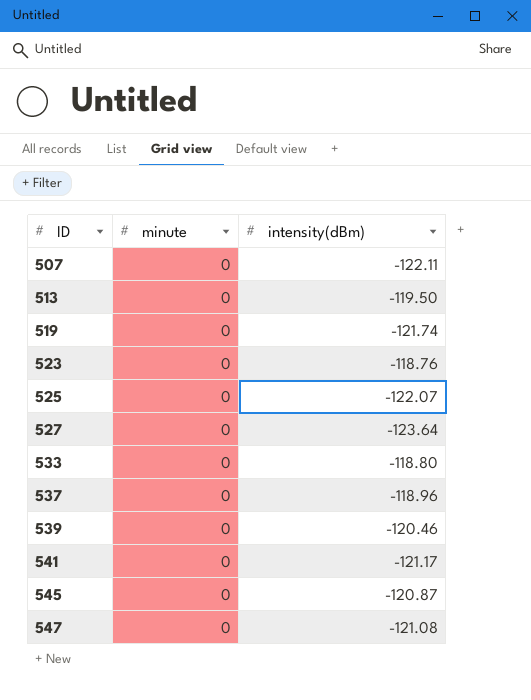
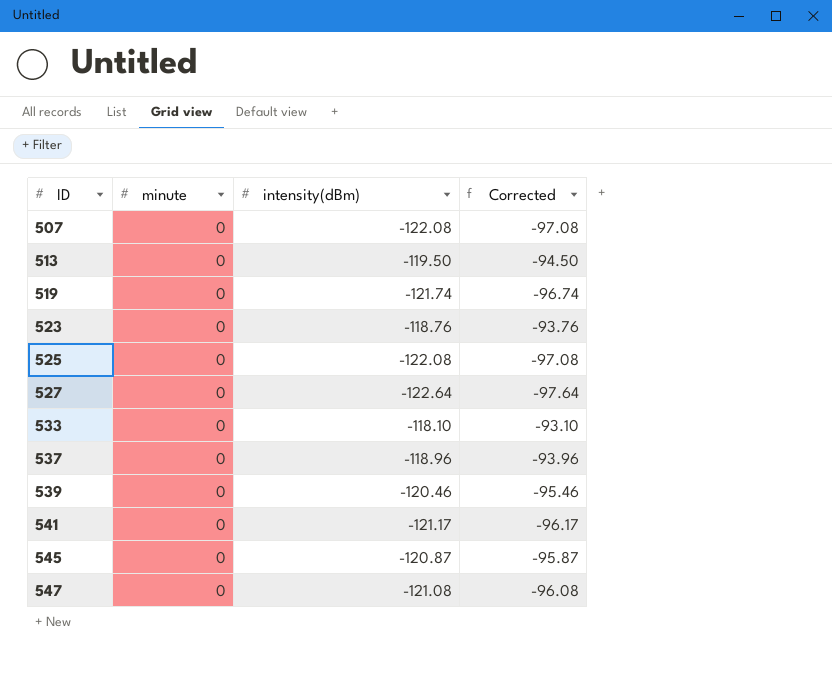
column Corrected | formula: none -> [intensity(dBm)] + 25
507 | intensity(dBm): -122.11 -> -122.08
525 | intensity(dBm): -122.07 -> -122.08
527 | intensity(dBm): -123.64 -> -122.64
533 | intensity(dBm): -118.80 -> -118.10

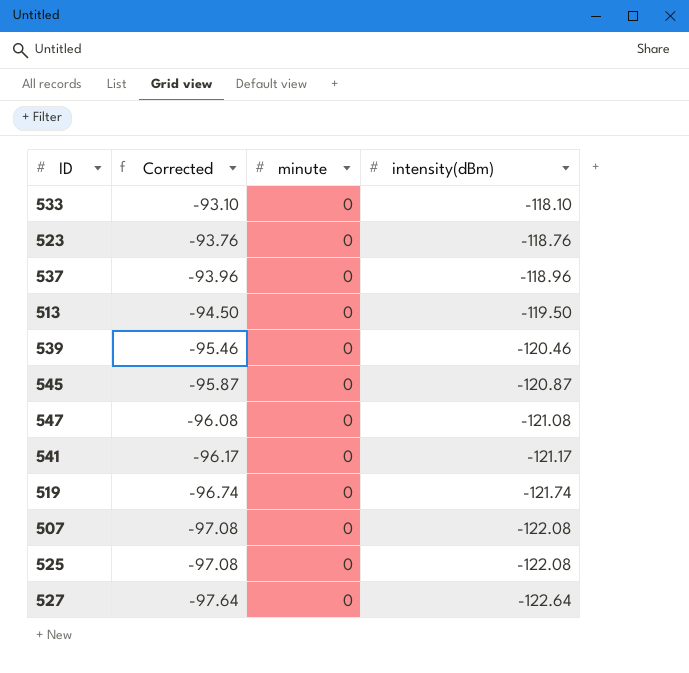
row order: ID ascending -> Corrected descending
column Corrected | position: 4 -> 2

